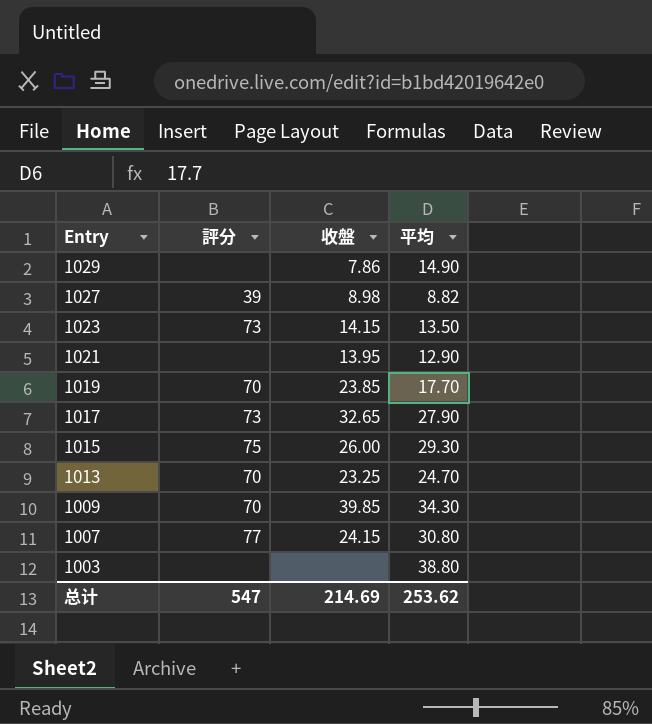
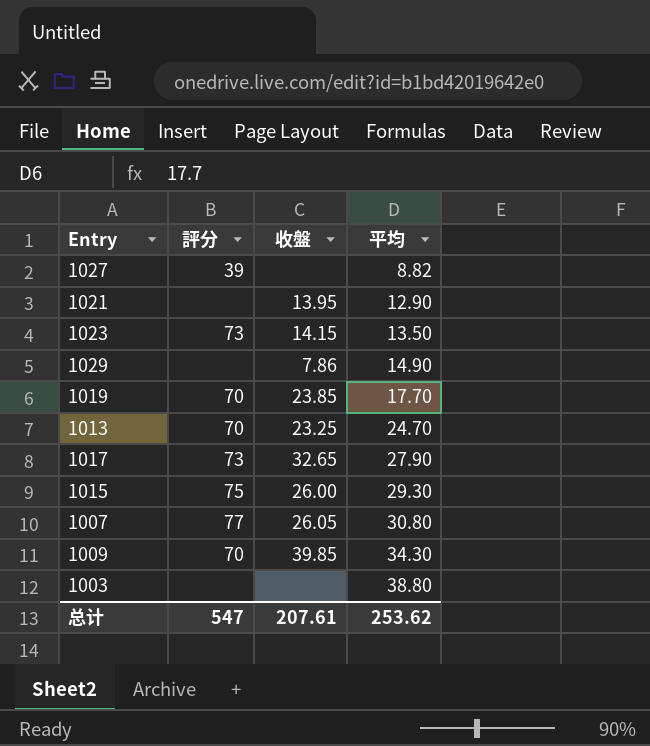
row order: Entry descending -> 平均 ascending
1027 | 收盤: 8.98 -> none
1007 | 收盤: 24.15 -> 26.05
总计 | 收盤: 214.69 -> 207.61

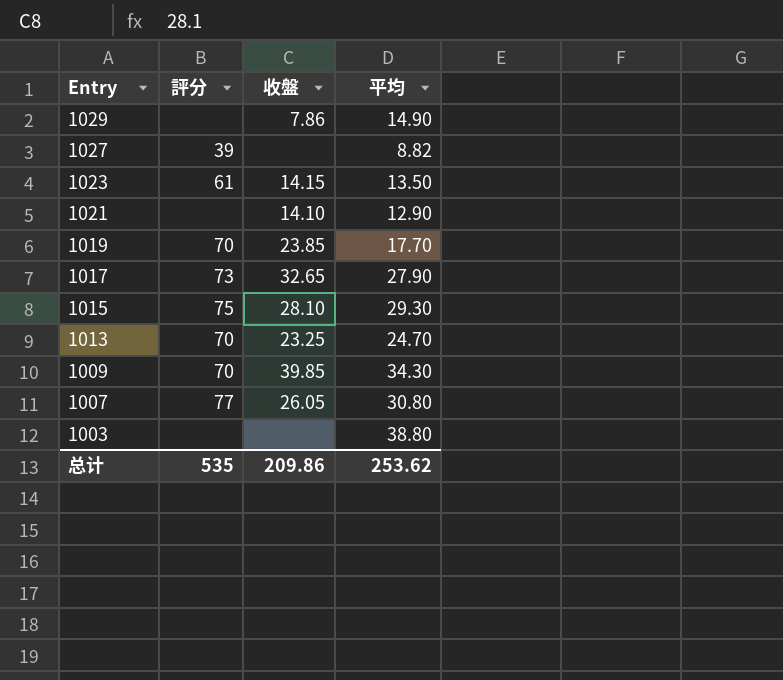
row order: 平均 ascending -> Entry descending
1023 | 評分: 73 -> 61
1021 | 收盤: 13.95 -> 14.10
1015 | 收盤: 26.00 -> 28.10
总计 | 評分: 547 -> 535
总计 | 收盤: 207.61 -> 209.86

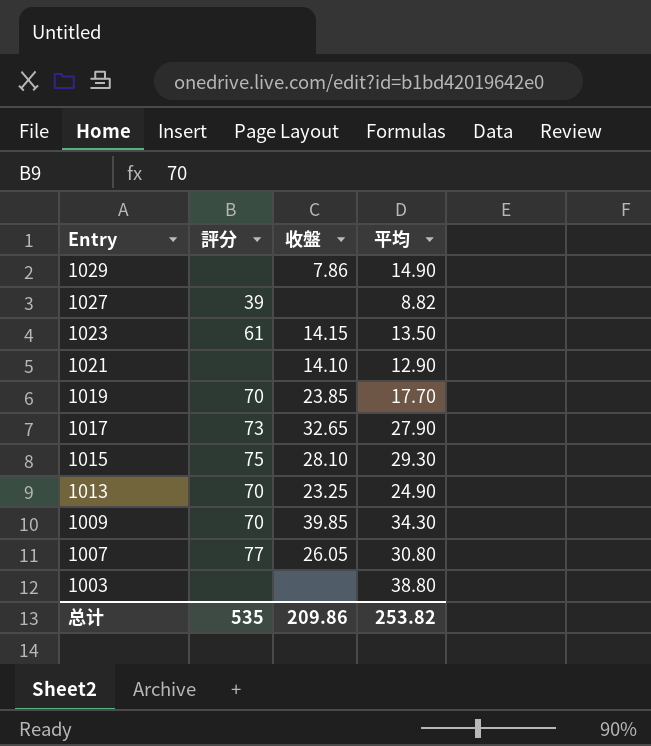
1013 | 平均: 24.70 -> 24.90
总计 | 平均: 253.62 -> 253.82

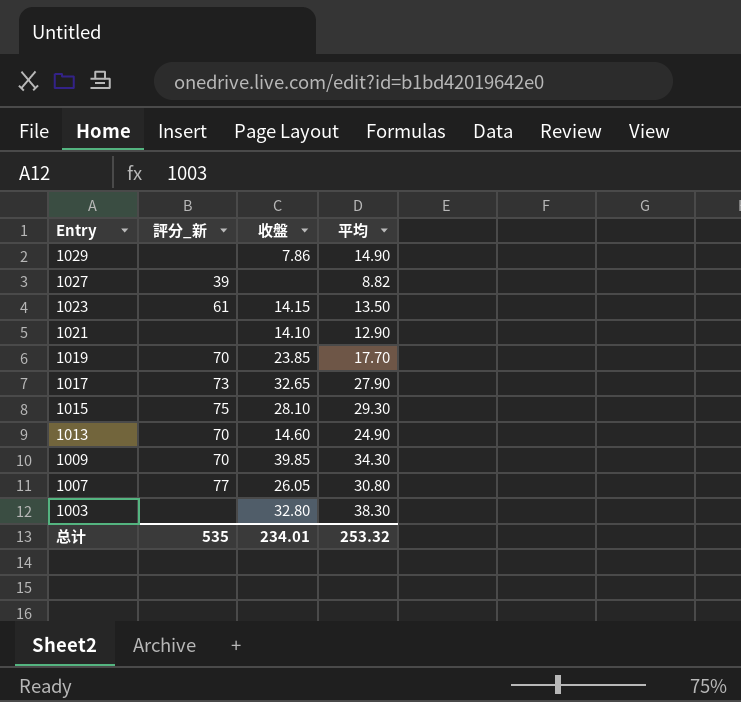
column name: 評分 -> 評分_新
1013 | 收盤: 23.25 -> 14.60
1003 | 收盤: none -> 32.80
1003 | 平均: 38.80 -> 38.30
总计 | 收盤: 209.86 -> 234.01
总计 | 平均: 253.82 -> 253.32

